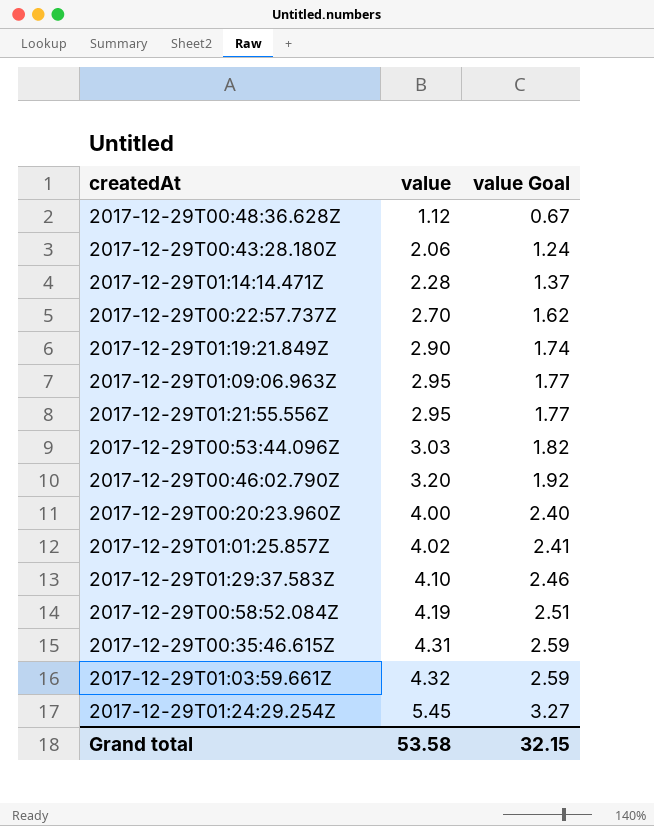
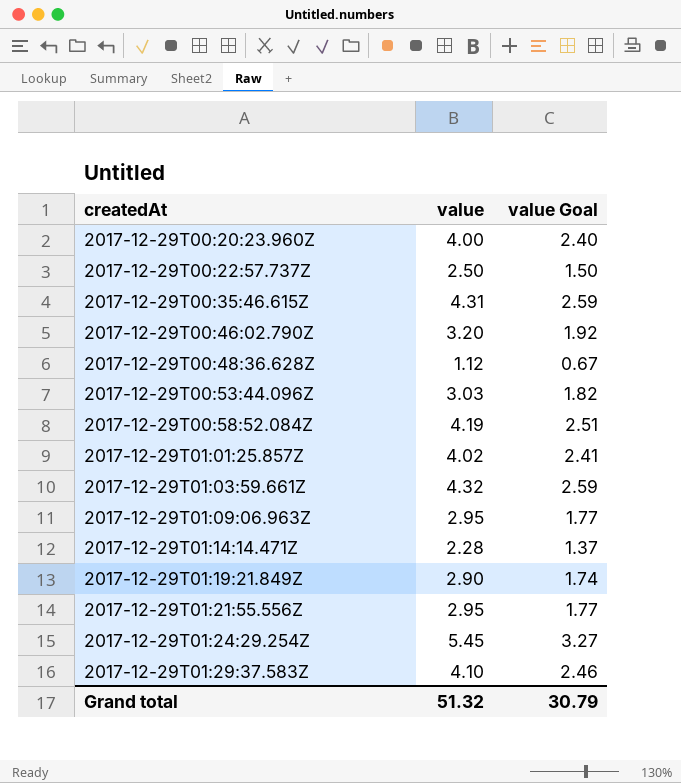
row order: value ascending -> createdAt ascending
row 2017-12-29T00:43:28.180Z: 2.06 | 1.24 -> none
2017-12-29T00:22:57.737Z | value: 2.70 -> 2.50
2017-12-29T00:22:57.737Z | value Goal: 1.62 -> 1.50
Grand total | value: 53.58 -> 51.32
Grand total | value Goal: 32.15 -> 30.79

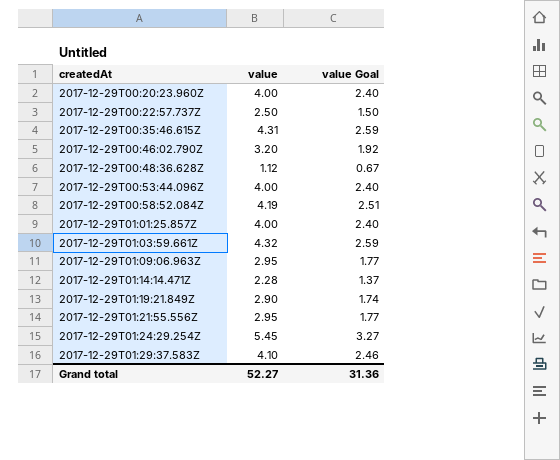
2017-12-29T00:53:44.096Z | value: 3.03 -> 4.00
2017-12-29T00:53:44.096Z | value Goal: 1.82 -> 2.40
2017-12-29T01:01:25.857Z | value: 4.02 -> 4.00
2017-12-29T01:01:25.857Z | value Goal: 2.41 -> 2.40
Grand total | value: 51.32 -> 52.27
Grand total | value Goal: 30.79 -> 31.36

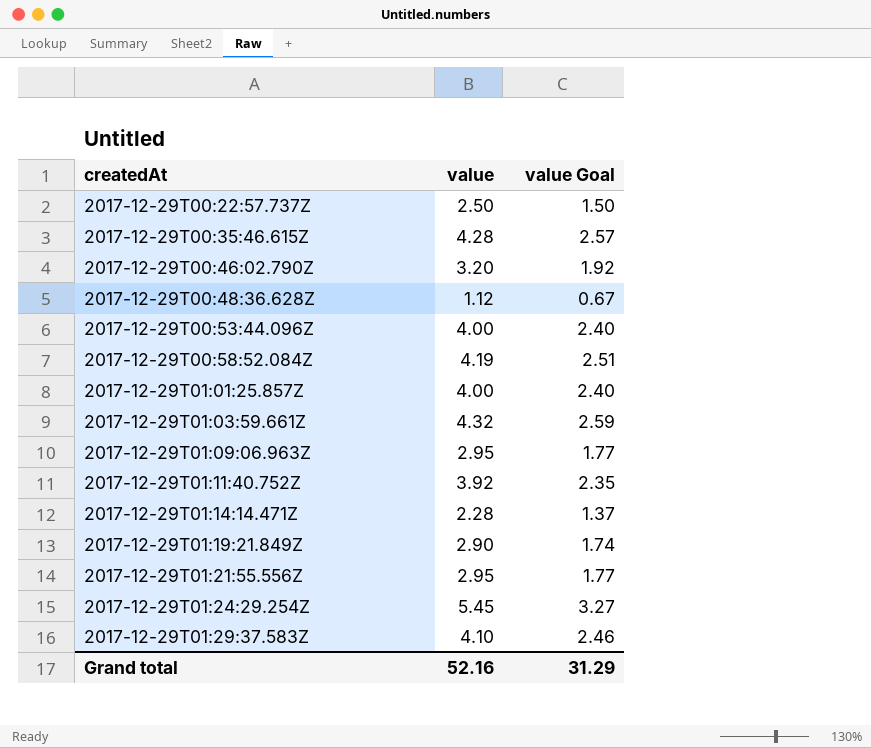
row 2017-12-29T00:20:23.960Z: 4.00 | 2.40 -> none
2017-12-29T00:35:46.615Z | value: 4.31 -> 4.28
2017-12-29T00:35:46.615Z | value Goal: 2.59 -> 2.57
row 2017-12-29T01:11:40.752Z: none -> 3.92 | 2.35
Grand total | value: 52.27 -> 52.16
Grand total | value Goal: 31.36 -> 31.29

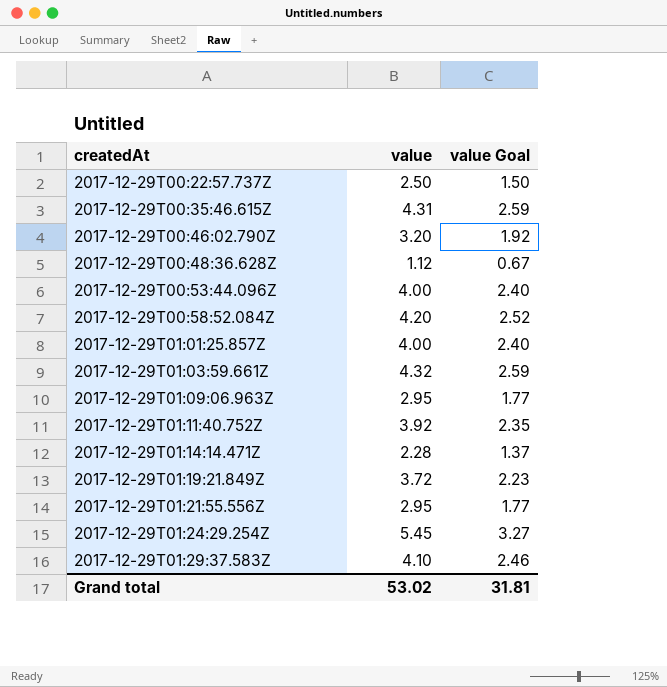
2017-12-29T00:35:46.615Z | value: 4.28 -> 4.31
2017-12-29T00:35:46.615Z | value Goal: 2.57 -> 2.59
2017-12-29T00:58:52.084Z | value: 4.19 -> 4.20
2017-12-29T00:58:52.084Z | value Goal: 2.51 -> 2.52
2017-12-29T01:19:21.849Z | value: 2.90 -> 3.72
2017-12-29T01:19:21.849Z | value Goal: 1.74 -> 2.23
Grand total | value: 52.16 -> 53.02
Grand total | value Goal: 31.29 -> 31.81

